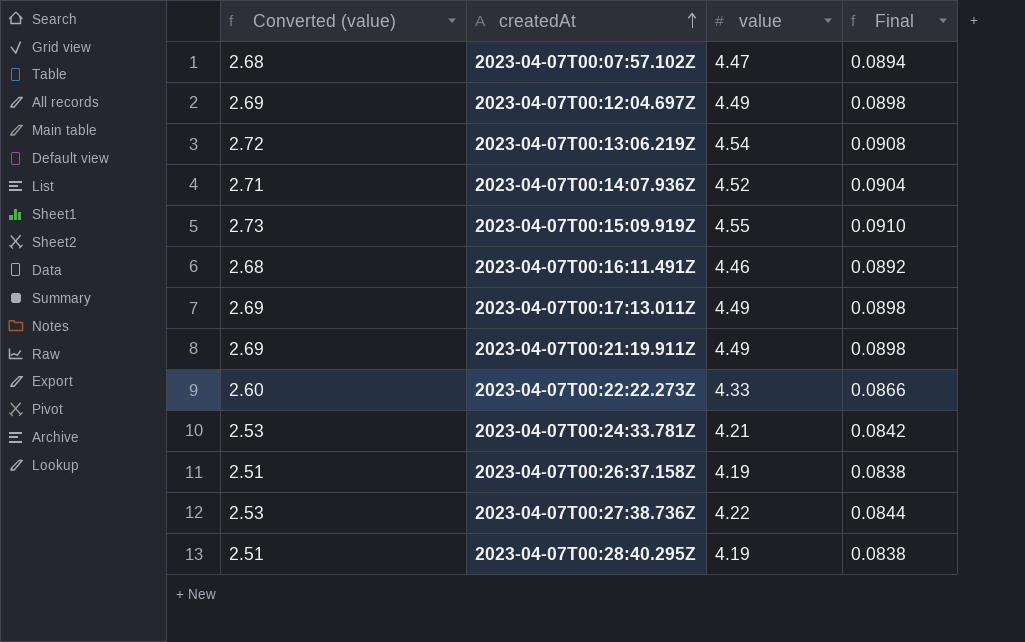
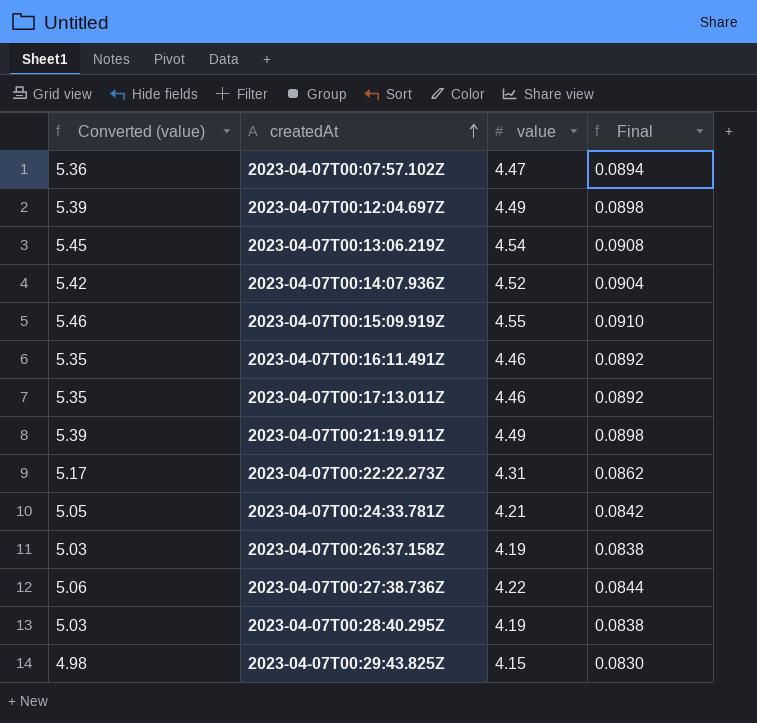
column Converted (value) | formula: [value] * 0.6 -> [value] * 1.2
2023-04-07T00:17:13.011Z | value: 4.49 -> 4.46
2023-04-07T00:17:13.011Z | Final: 0.0898 -> 0.0892
2023-04-07T00:22:22.273Z | value: 4.33 -> 4.31
2023-04-07T00:22:22.273Z | Final: 0.0866 -> 0.0862
row 2023-04-07T00:29:43.825Z: none -> 4.98 | 4.15 | 0.0830

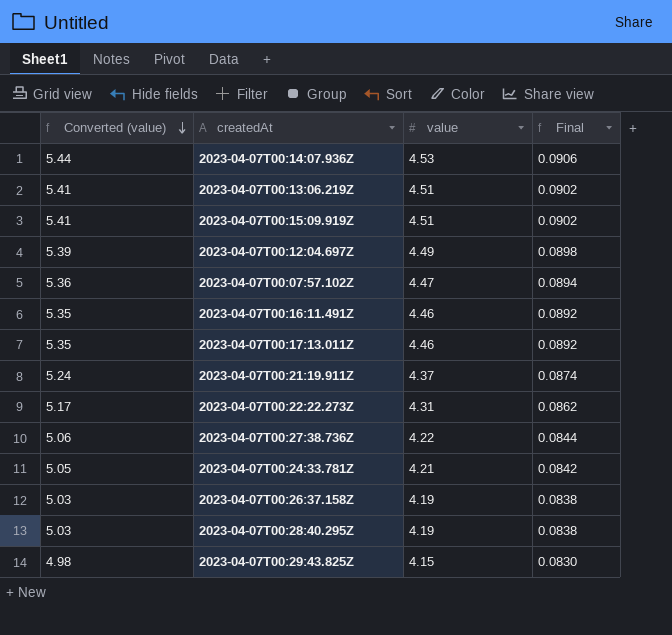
row order: createdAt ascending -> Converted (value) descending
2023-04-07T00:14:07.936Z | Converted (value): 5.42 -> 5.44
2023-04-07T00:14:07.936Z | value: 4.52 -> 4.53
2023-04-07T00:14:07.936Z | Final: 0.0904 -> 0.0906
2023-04-07T00:13:06.219Z | Converted (value): 5.45 -> 5.41
2023-04-07T00:13:06.219Z | value: 4.54 -> 4.51
2023-04-07T00:13:06.219Z | Final: 0.0908 -> 0.0902
2023-04-07T00:15:09.919Z | Converted (value): 5.46 -> 5.41
2023-04-07T00:15:09.919Z | value: 4.55 -> 4.51
2023-04-07T00:15:09.919Z | Final: 0.0910 -> 0.0902
2023-04-07T00:21:19.911Z | Converted (value): 5.39 -> 5.24
2023-04-07T00:21:19.911Z | value: 4.49 -> 4.37
2023-04-07T00:21:19.911Z | Final: 0.0898 -> 0.0874

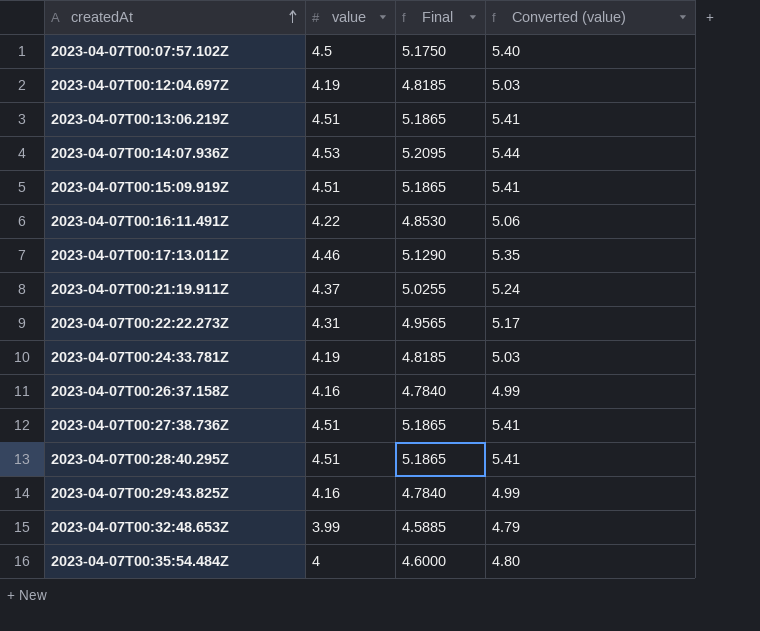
row order: Converted (value) descending -> createdAt ascending
column Final | formula: [value] * 0.02 -> [value] * 1.15
column Converted (value) | position: 1 -> 4
2023-04-07T00:07:57.102Z | value: 4.47 -> 4.5
2023-04-07T00:07:57.102Z | Converted (value): 5.36 -> 5.40
2023-04-07T00:12:04.697Z | value: 4.49 -> 4.19
2023-04-07T00:12:04.697Z | Converted (value): 5.39 -> 5.03
2023-04-07T00:16:11.491Z | value: 4.46 -> 4.22
2023-04-07T00:16:11.491Z | Converted (value): 5.35 -> 5.06
2023-04-07T00:24:33.781Z | value: 4.21 -> 4.19
2023-04-07T00:24:33.781Z | Converted (value): 5.05 -> 5.03
2023-04-07T00:26:37.158Z | value: 4.19 -> 4.16
2023-04-07T00:26:37.158Z | Converted (value): 5.03 -> 4.99
2023-04-07T00:27:38.736Z | value: 4.22 -> 4.51
2023-04-07T00:27:38.736Z | Converted (value): 5.06 -> 5.41
2023-04-07T00:28:40.295Z | value: 4.19 -> 4.51
2023-04-07T00:28:40.295Z | Converted (value): 5.03 -> 5.41
2023-04-07T00:29:43.825Z | value: 4.15 -> 4.16
2023-04-07T00:29:43.825Z | Converted (value): 4.98 -> 4.99
row 2023-04-07T00:32:48.653Z: none -> 3.99 | 4.5885 | 4.79
row 2023-04-07T00:35:54.484Z: none -> 4 | 4.6000 | 4.80

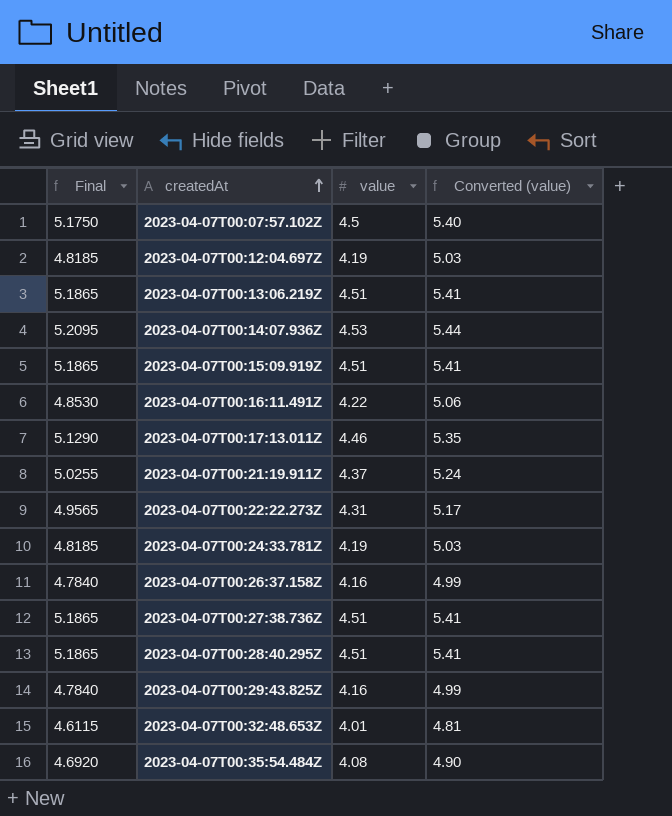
column Final | position: 3 -> 1
2023-04-07T00:32:48.653Z | Final: 4.5885 -> 4.6115
2023-04-07T00:32:48.653Z | value: 3.99 -> 4.01
2023-04-07T00:32:48.653Z | Converted (value): 4.79 -> 4.81
2023-04-07T00:35:54.484Z | Final: 4.6000 -> 4.6920
2023-04-07T00:35:54.484Z | value: 4 -> 4.08
2023-04-07T00:35:54.484Z | Converted (value): 4.80 -> 4.90

